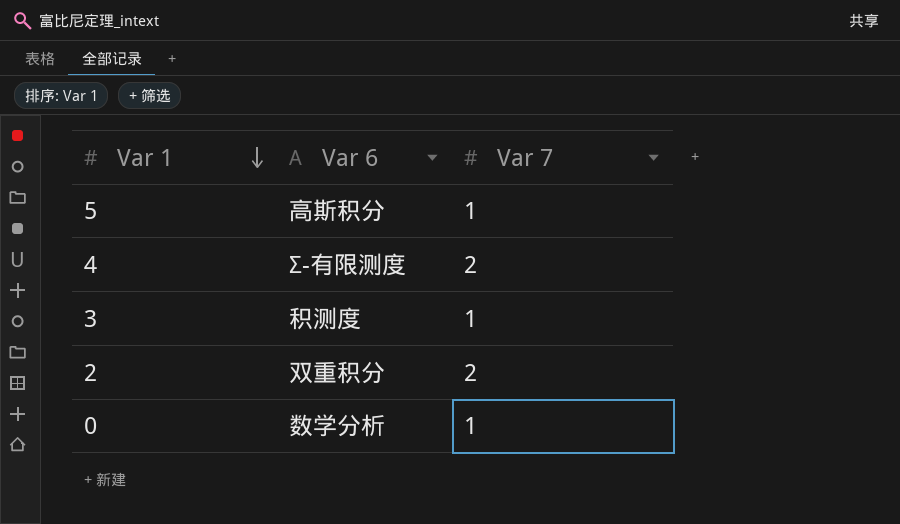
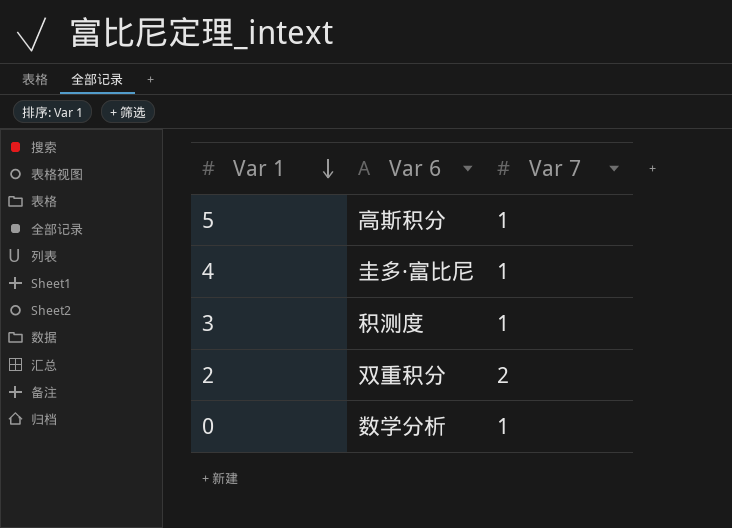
4 | Var 6: Σ-有限测度 -> 圭多·富比尼
4 | Var 7: 2 -> 1

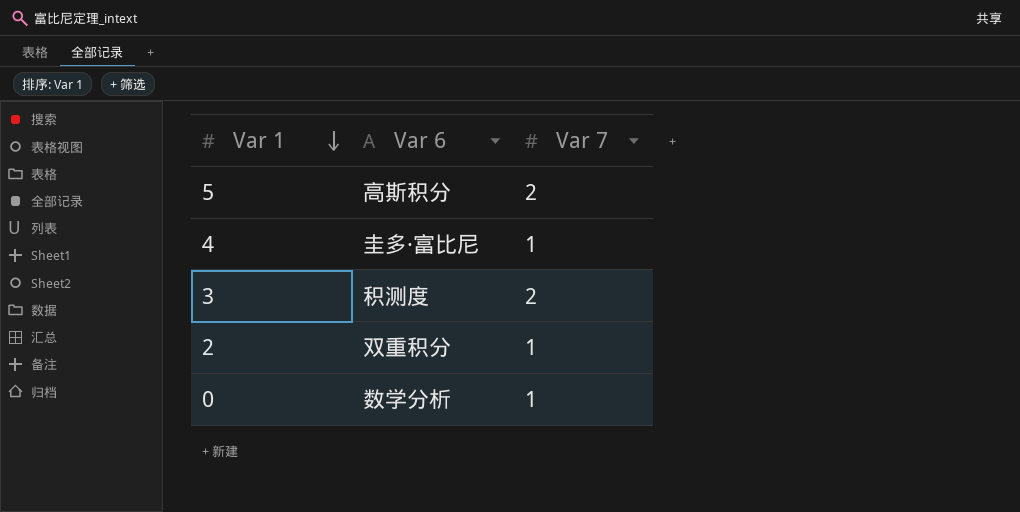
5 | Var 7: 1 -> 2
3 | Var 7: 1 -> 2
2 | Var 7: 2 -> 1

